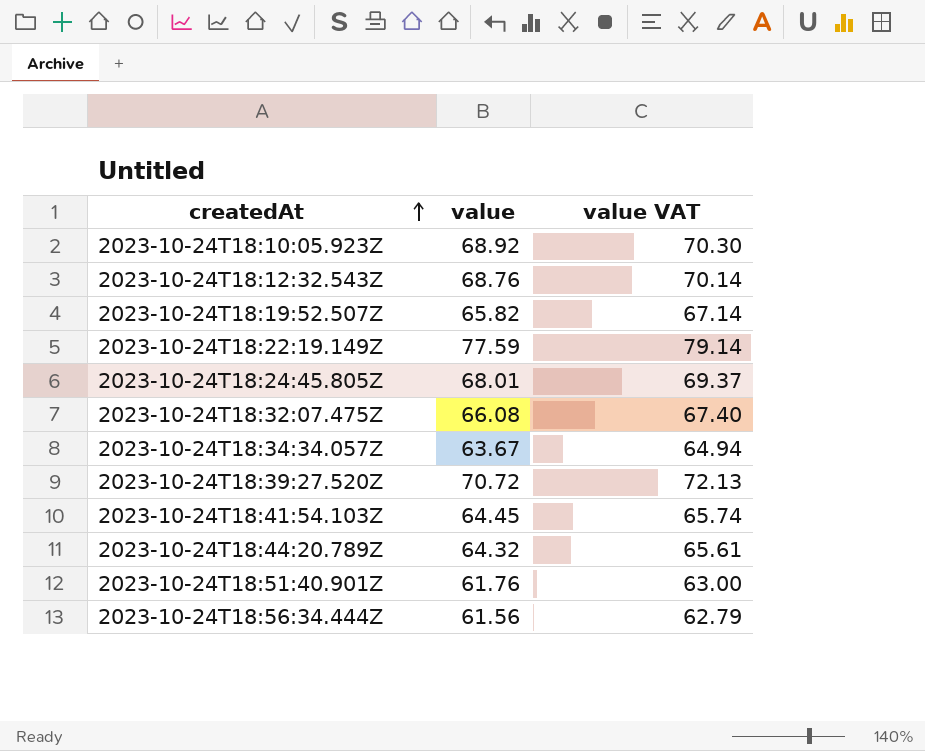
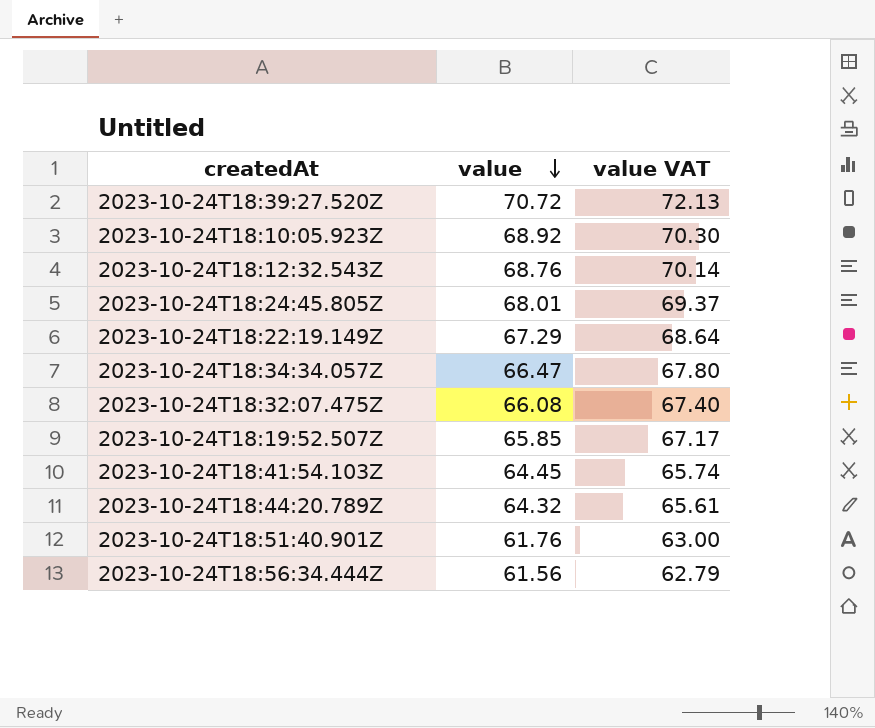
row order: createdAt ascending -> value descending
2023-10-24T18:22:19.149Z | value: 77.59 -> 67.29
2023-10-24T18:22:19.149Z | value VAT: 79.14 -> 68.64
2023-10-24T18:34:34.057Z | value: 63.67 -> 66.47
2023-10-24T18:34:34.057Z | value VAT: 64.94 -> 67.80
2023-10-24T18:19:52.507Z | value: 65.82 -> 65.85
2023-10-24T18:19:52.507Z | value VAT: 67.14 -> 67.17

